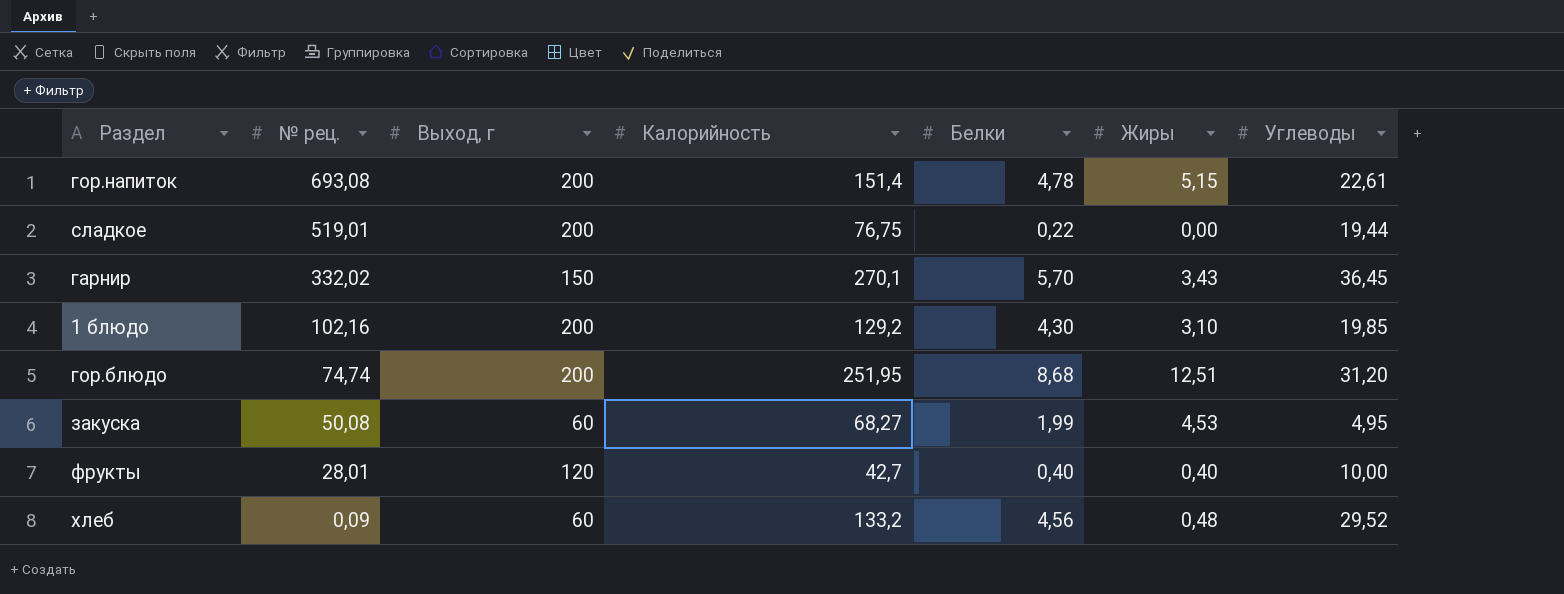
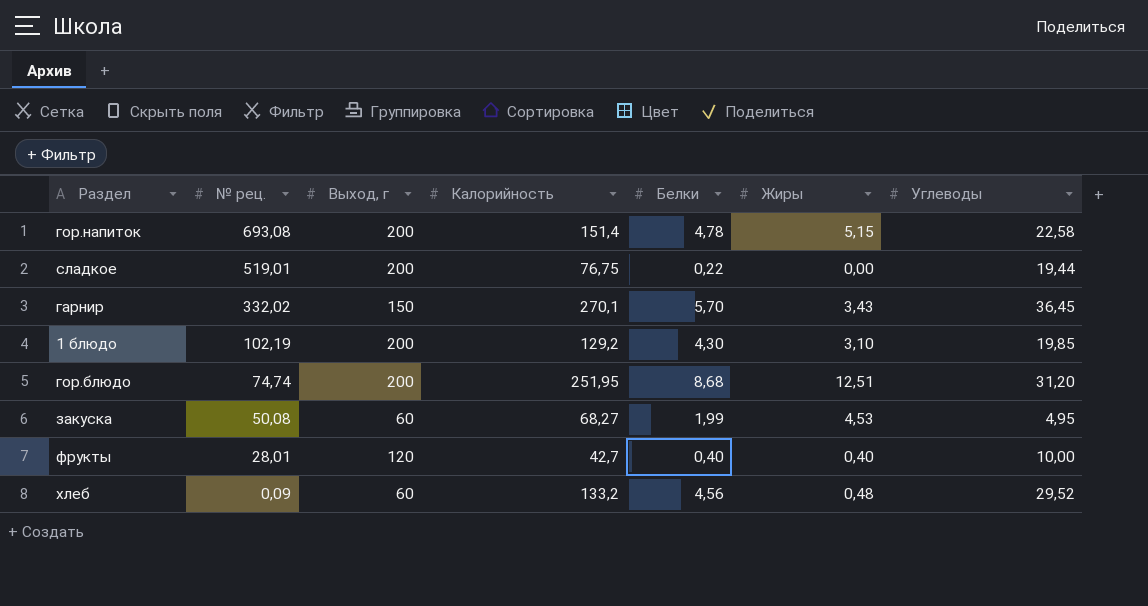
гор.напиток | Углеводы: 22,61 -> 22,58
1 блюдо | № рец.: 102,16 -> 102,19

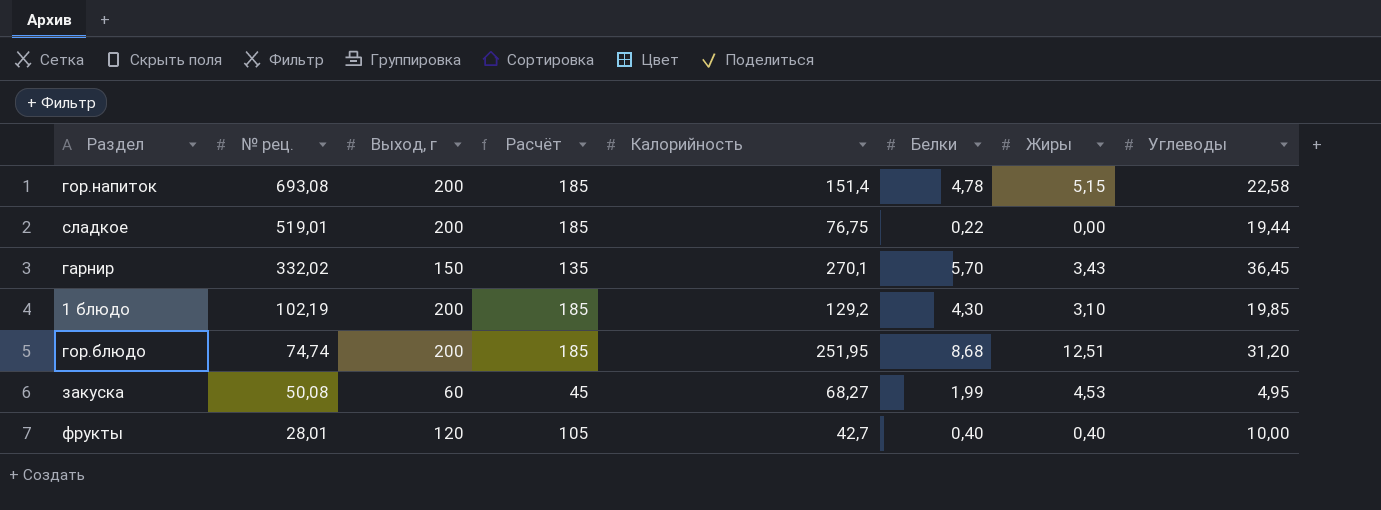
column Расчёт | formula: none -> [Выход, г] - 15
row хлеб: 0,09 | 60 | 133,2 | 4,56 | 0,48 | 29,52 -> none

